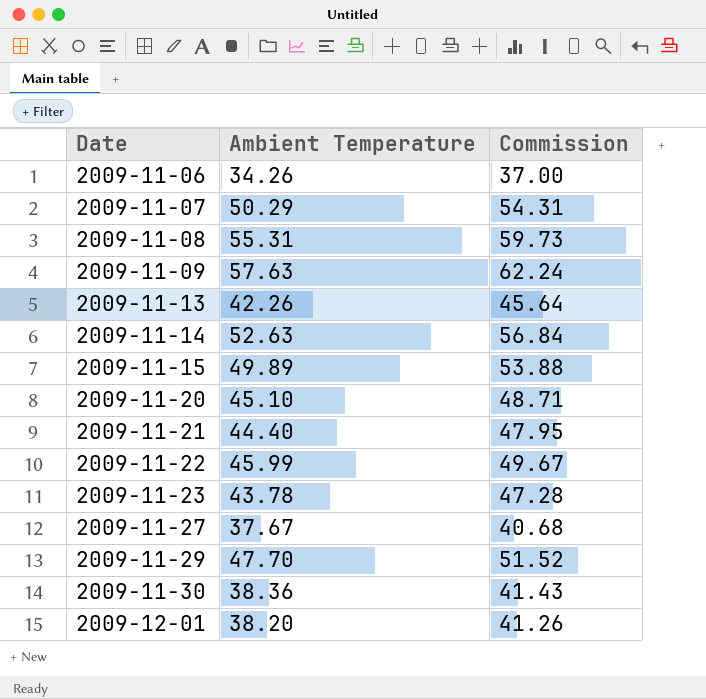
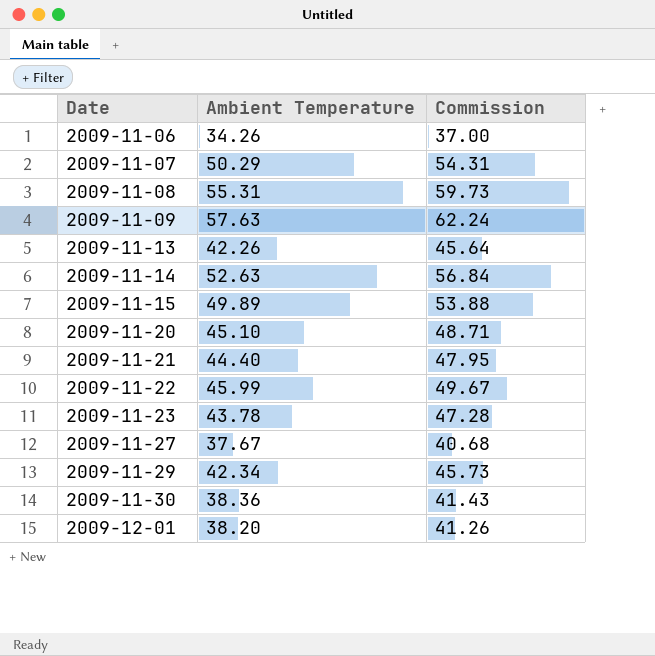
2009-11-29 | Ambient Temperature: 47.70 -> 42.34
2009-11-29 | Commission: 51.52 -> 45.73

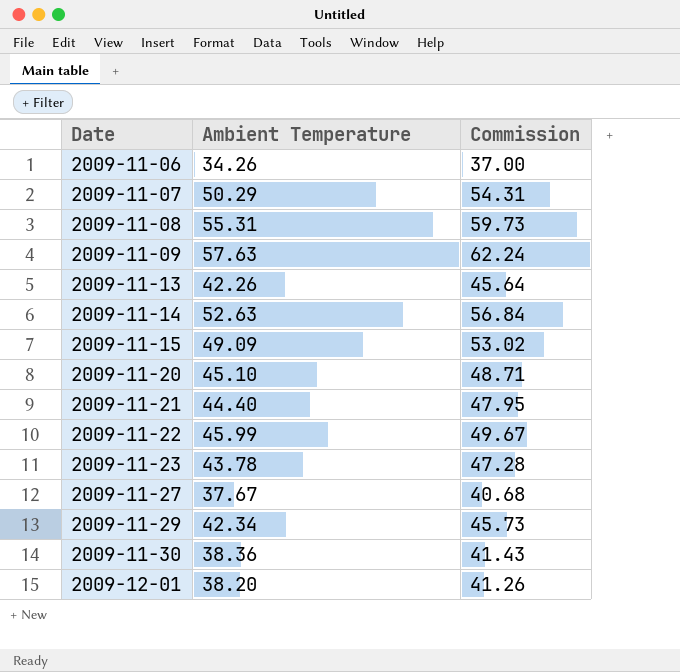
2009-11-15 | Ambient Temperature: 49.89 -> 49.09
2009-11-15 | Commission: 53.88 -> 53.02

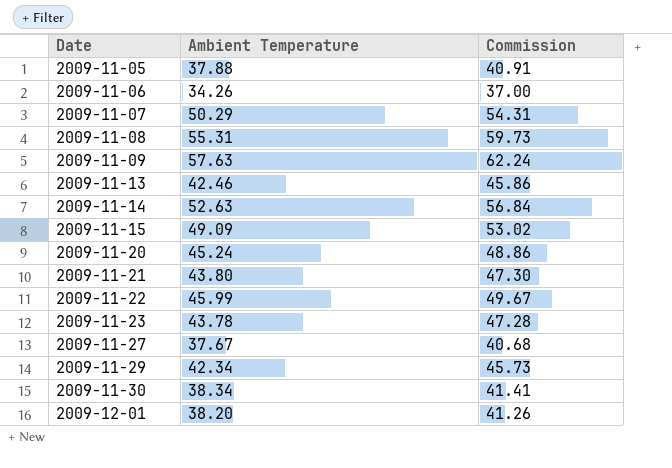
row 2009-11-05: none -> 37.88 | 40.91
2009-11-13 | Ambient Temperature: 42.26 -> 42.46
2009-11-13 | Commission: 45.64 -> 45.86
2009-11-20 | Ambient Temperature: 45.10 -> 45.24
2009-11-20 | Commission: 48.71 -> 48.86
2009-11-21 | Ambient Temperature: 44.40 -> 43.80
2009-11-21 | Commission: 47.95 -> 47.30
2009-11-30 | Ambient Temperature: 38.36 -> 38.34
2009-11-30 | Commission: 41.43 -> 41.41

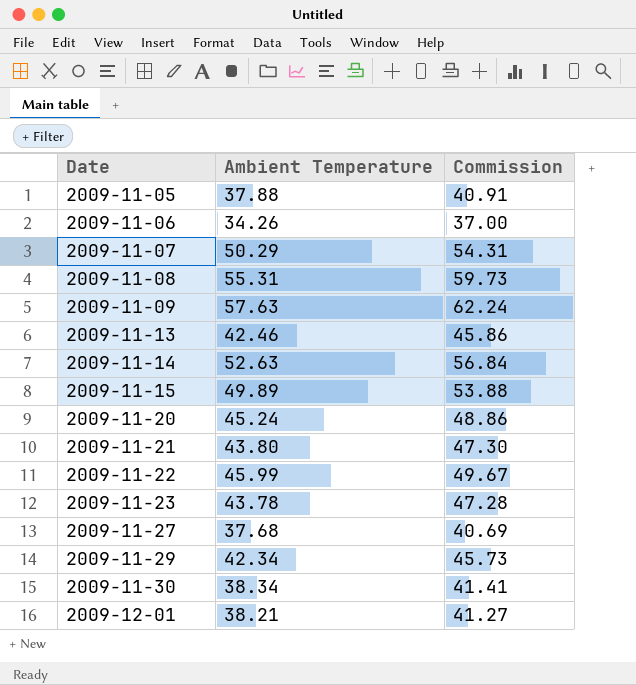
2009-11-15 | Ambient Temperature: 49.09 -> 49.89
2009-11-15 | Commission: 53.02 -> 53.88
2009-11-27 | Ambient Temperature: 37.67 -> 37.68
2009-11-27 | Commission: 40.68 -> 40.69
2009-12-01 | Ambient Temperature: 38.20 -> 38.21
2009-12-01 | Commission: 41.26 -> 41.27

